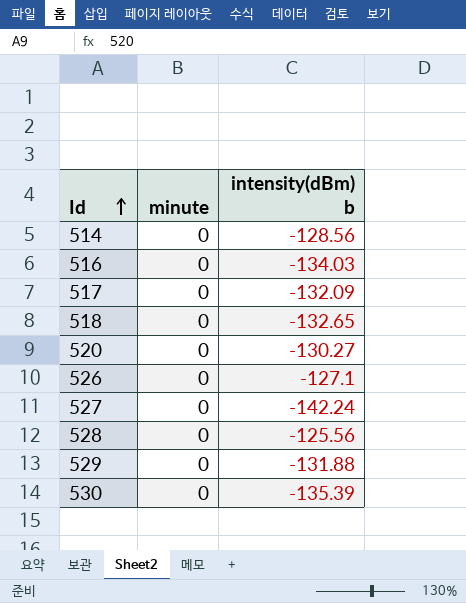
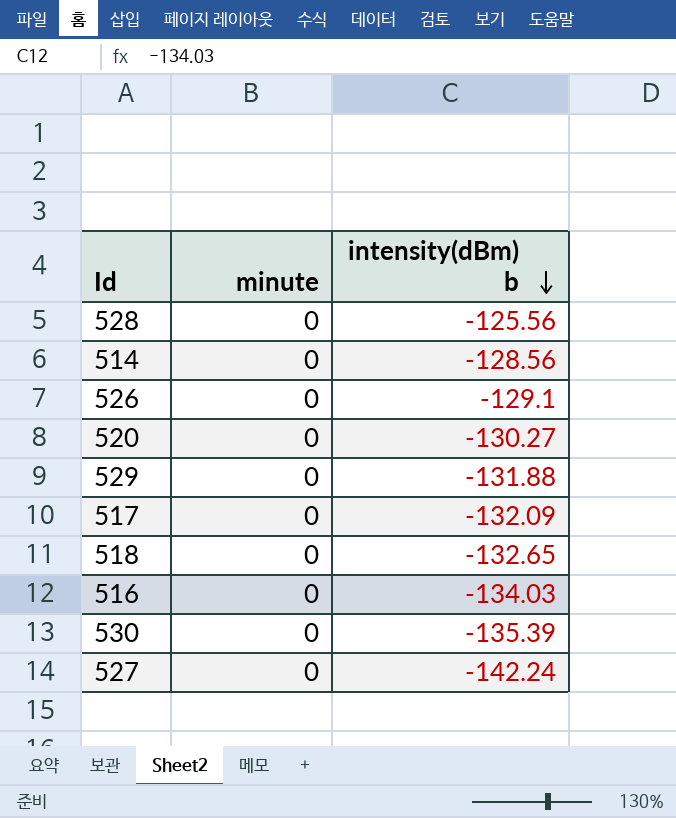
row order: Id ascending -> intensity(dBm) b descending
526 | intensity(dBm) b: -127.1 -> -129.1

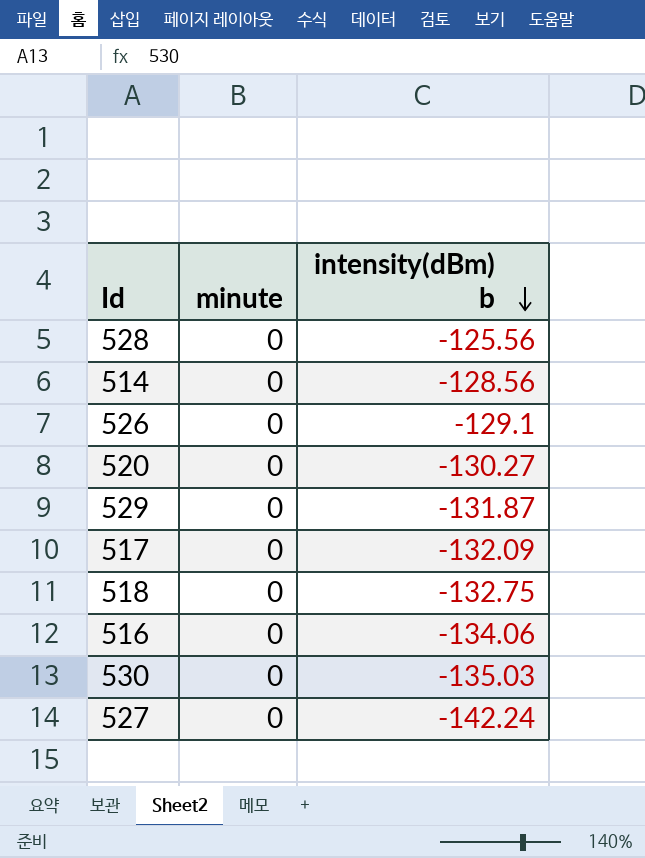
529 | intensity(dBm) b: -131.88 -> -131.87
518 | intensity(dBm) b: -132.65 -> -132.75
516 | intensity(dBm) b: -134.03 -> -134.06
530 | intensity(dBm) b: -135.39 -> -135.03

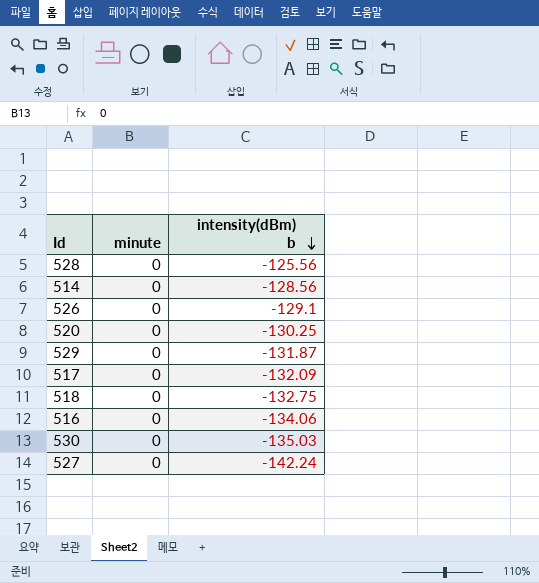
520 | intensity(dBm) b: -130.27 -> -130.25

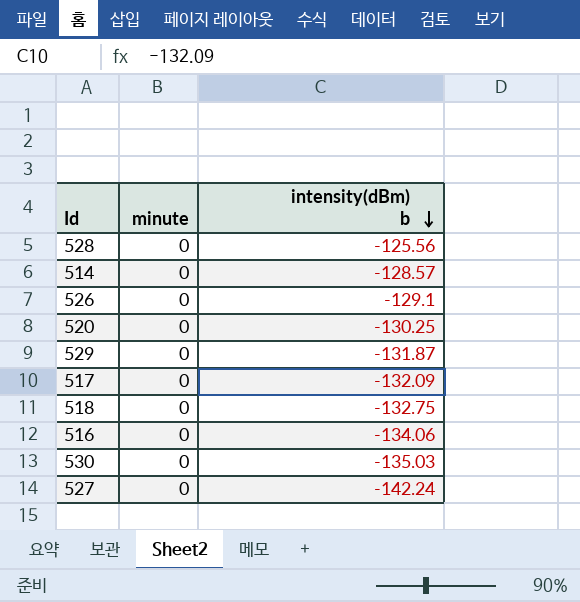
514 | intensity(dBm) b: -128.56 -> -128.57

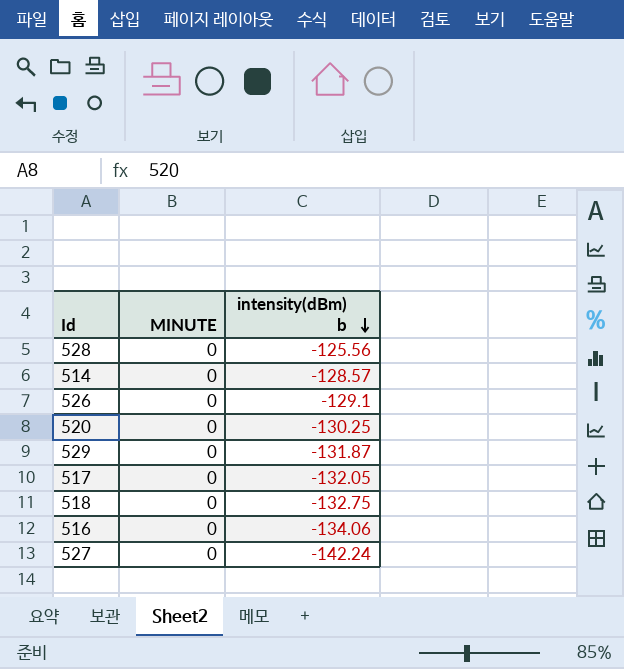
column name: minute -> MINUTE
row 530: 0 | -135.03 -> none
517 | intensity(dBm) b: -132.09 -> -132.05

